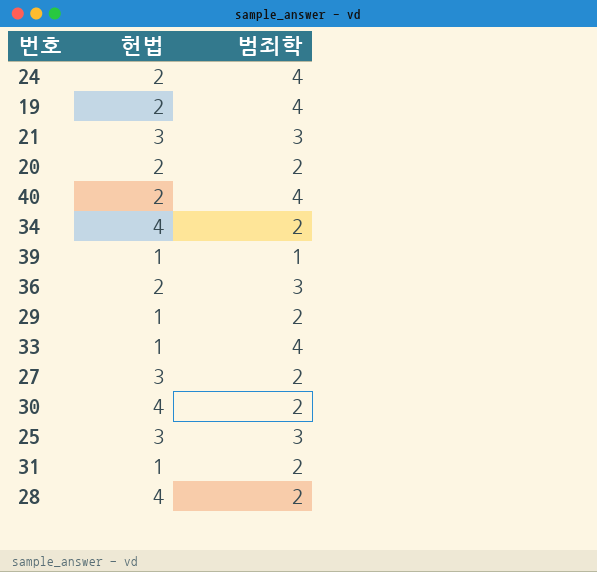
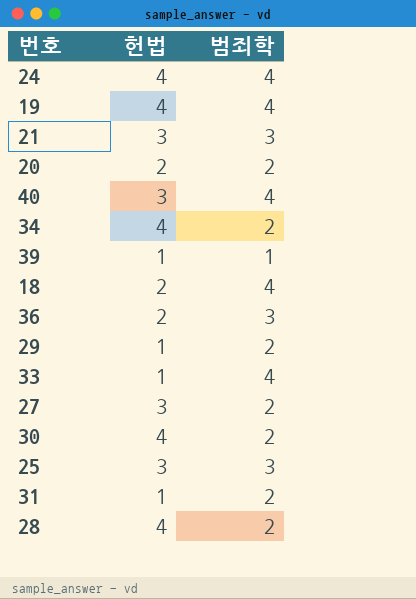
24 | 헌법: 2 -> 4
19 | 헌법: 2 -> 4
40 | 헌법: 2 -> 3
row 18: none -> 2 | 4

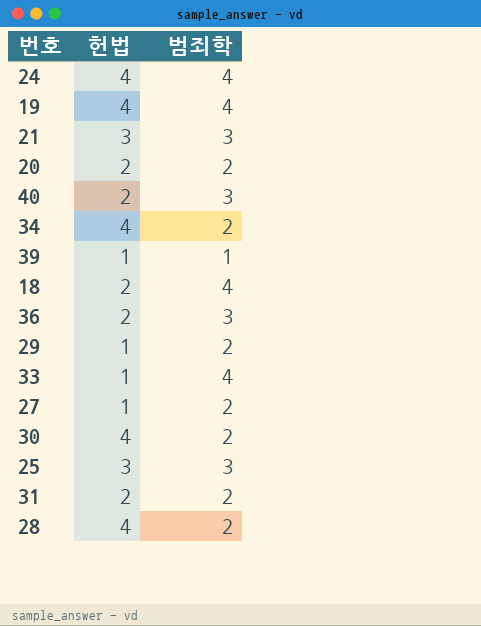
40 | 헌법: 3 -> 2
40 | 범죄학: 4 -> 3
27 | 헌법: 3 -> 1
31 | 헌법: 1 -> 2

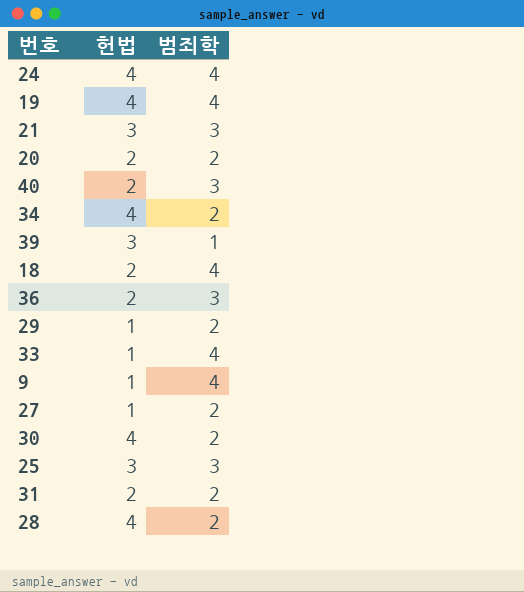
39 | 헌법: 1 -> 3
row 9: none -> 1 | 4

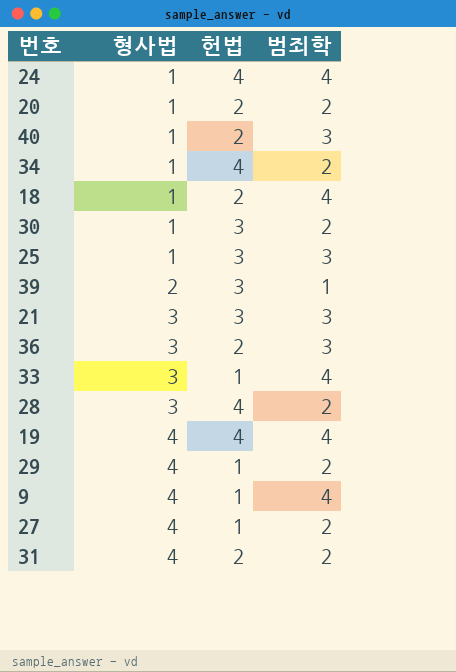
row order: none -> 형사법 ascending
column 형사법 | position: none -> 2
30 | 헌법: 4 -> 3

